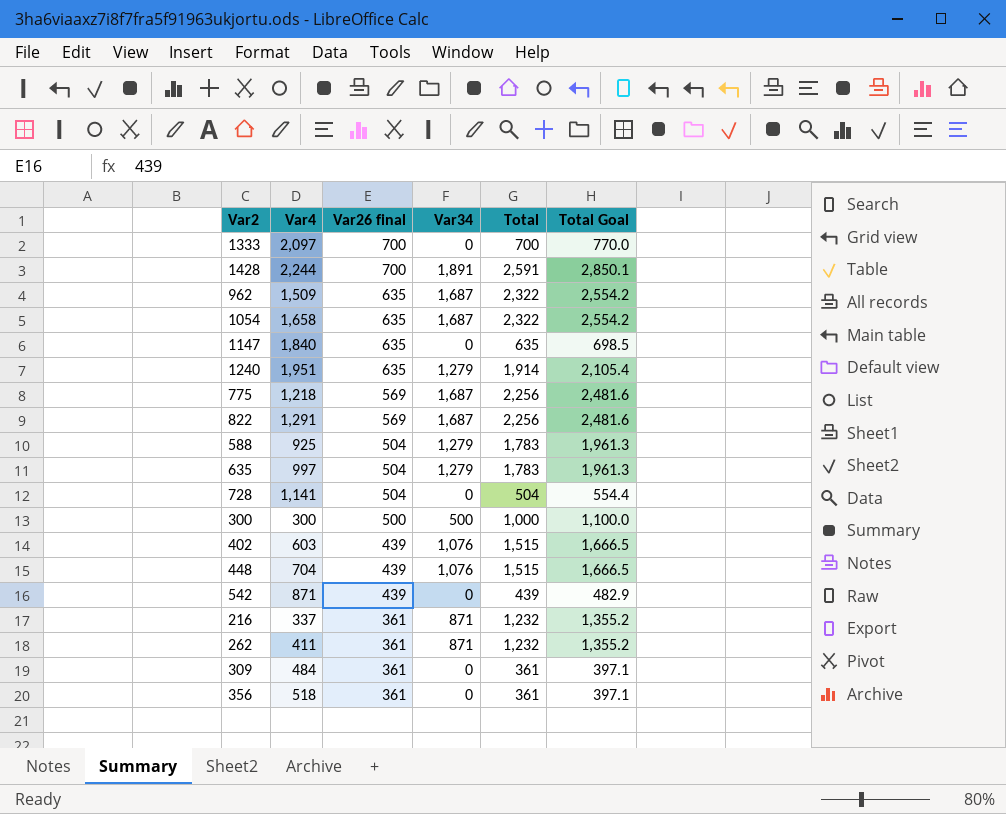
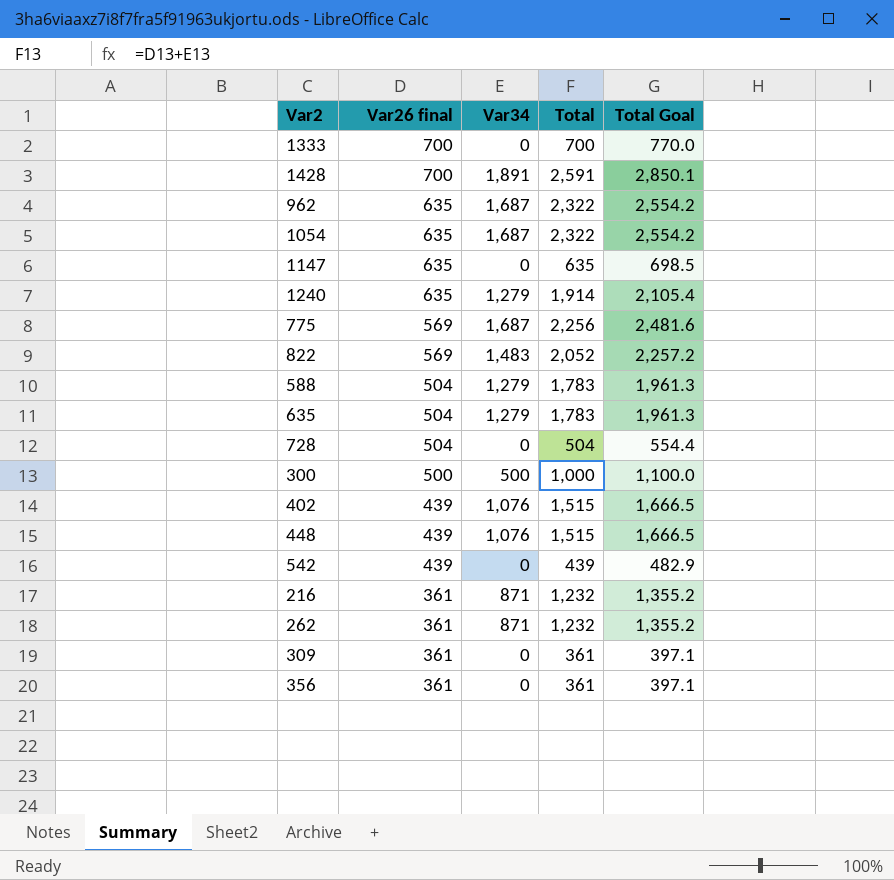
column Var4 | position: 2 -> none
822 | Var34: 1,687 -> 1,483
822 | Total: 2,256 -> 2,052
822 | Total Goal: 2,481.6 -> 2,257.2

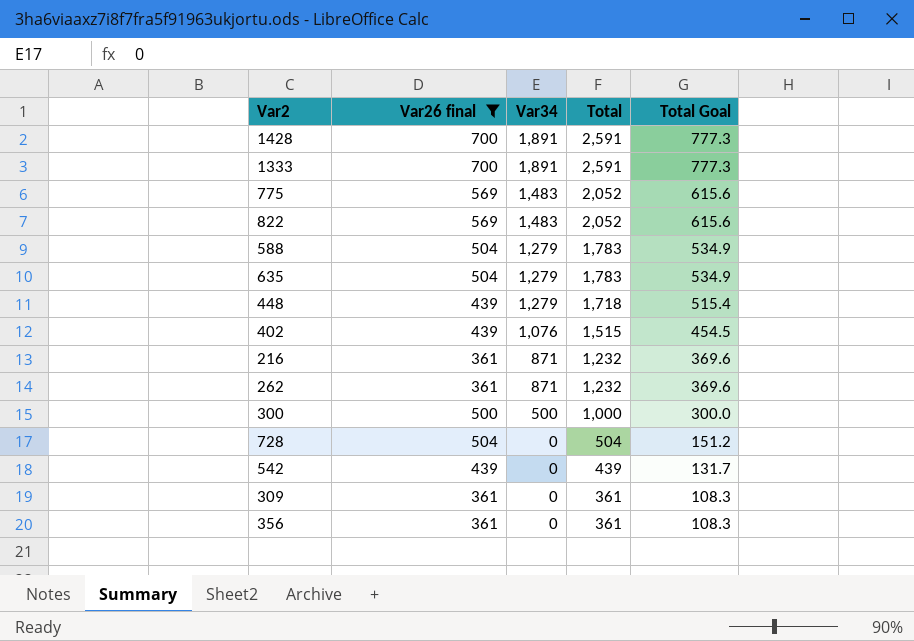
filter: none -> Var26 final != 635
row order: Var26 final descending -> Var34 descending
column Total Goal | formula: [Total] * 1.1 -> [Total] * 0.3
1333 | Var34: 0 -> 1,891
1333 | Total: 700 -> 2,591
775 | Var34: 1,687 -> 1,483
775 | Total: 2,256 -> 2,052
448 | Var34: 1,076 -> 1,279
448 | Total: 1,515 -> 1,718

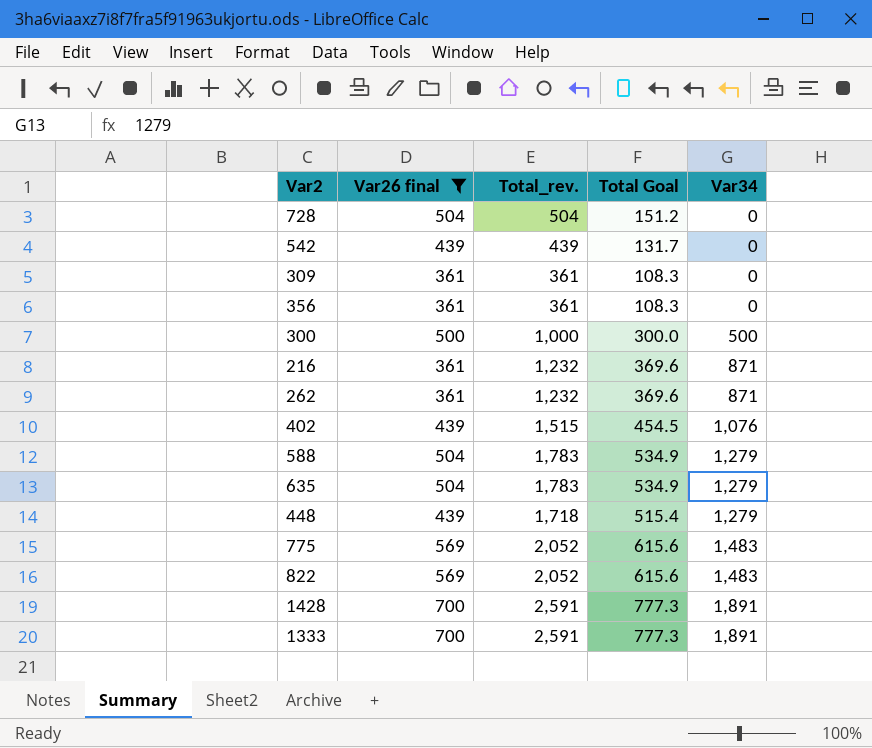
row order: Var34 descending -> Var34 ascending
column name: Total -> Total_rev.
column Var34 | position: 3 -> 5

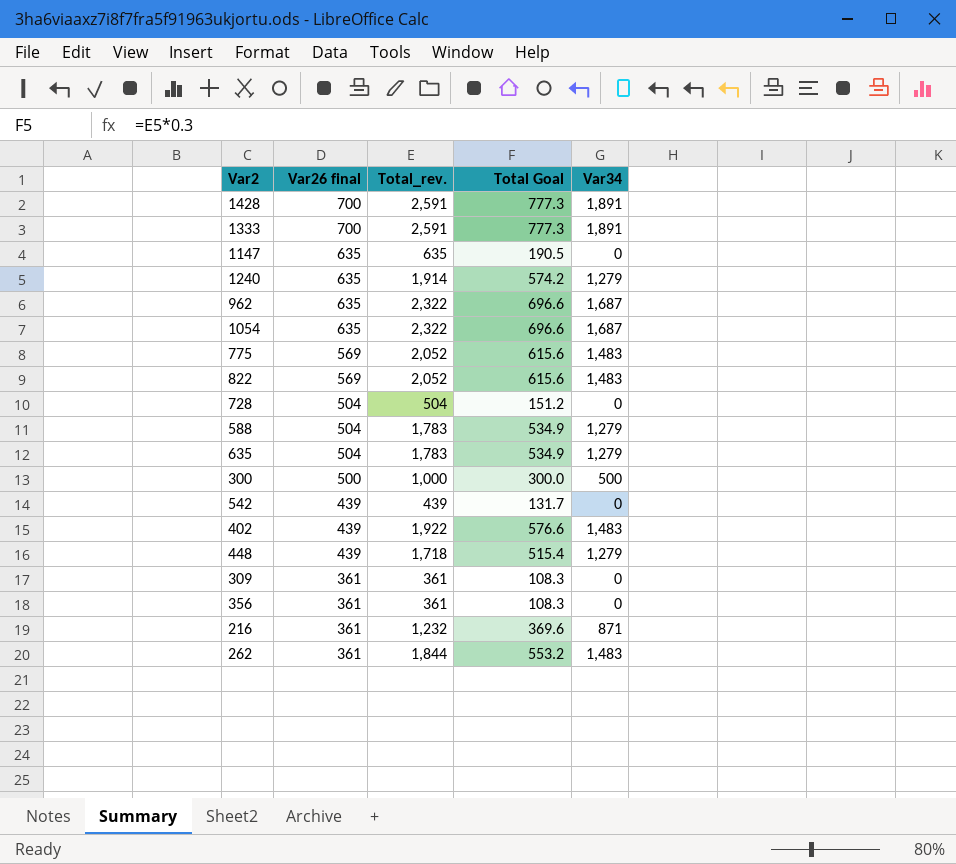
filter: Var26 final != 635 -> none
row order: Var34 ascending -> Var26 final descending
402 | Total_rev.: 1,515 -> 1,922
402 | Total Goal: 454.5 -> 576.6
402 | Var34: 1,076 -> 1,483
262 | Total_rev.: 1,232 -> 1,844
262 | Total Goal: 369.6 -> 553.2
262 | Var34: 871 -> 1,483

